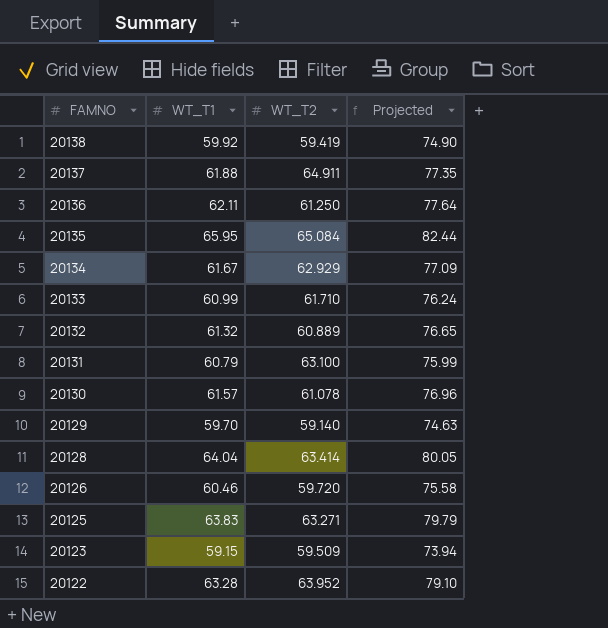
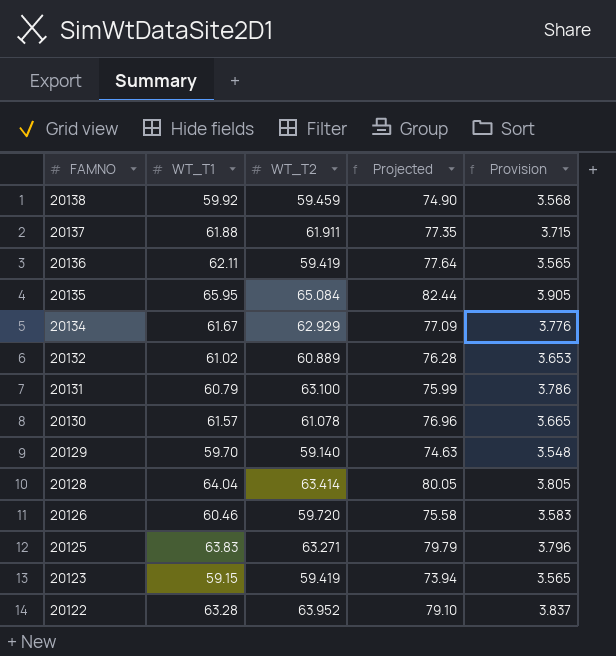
column Provision | formula: none -> [WT_T2] * 0.06
row 20133: 60.99 | 61.710 | 76.24 -> none
20138 | WT_T2: 59.419 -> 59.459
20137 | WT_T2: 64.911 -> 61.911
20136 | WT_T2: 61.250 -> 59.419
20132 | WT_T1: 61.32 -> 61.02
20132 | Projected: 76.65 -> 76.28
20123 | WT_T2: 59.509 -> 59.419

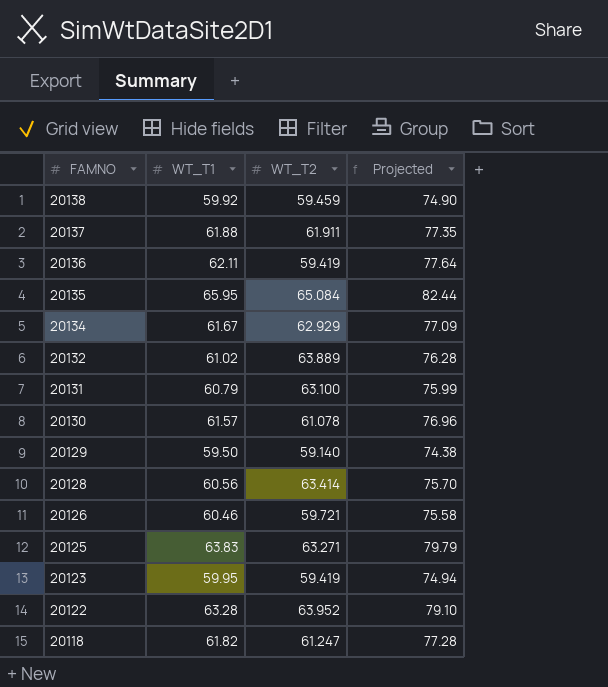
column Provision | formula: [WT_T2] * 0.06 -> none
20132 | WT_T2: 60.889 -> 63.889
20129 | WT_T1: 59.70 -> 59.50
20129 | Projected: 74.63 -> 74.38
20128 | WT_T1: 64.04 -> 60.56
20128 | Projected: 80.05 -> 75.70
20126 | WT_T2: 59.720 -> 59.721
20123 | WT_T1: 59.15 -> 59.95
20123 | Projected: 73.94 -> 74.94
row 20118: none -> 61.82 | 61.247 | 77.28

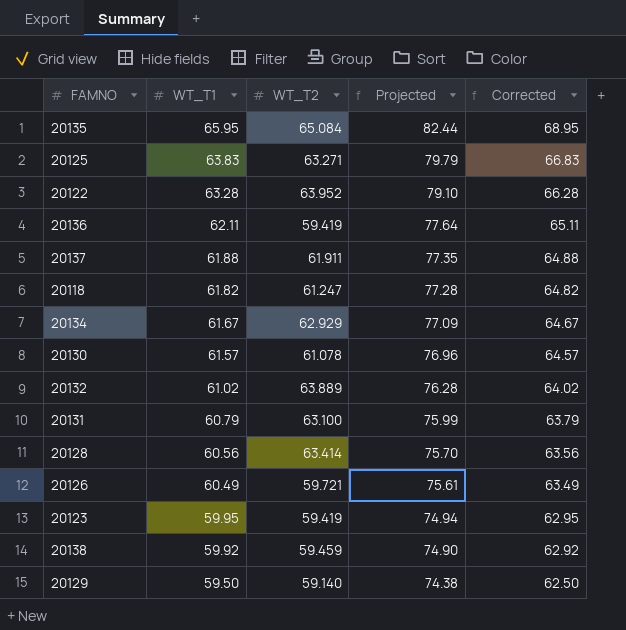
row order: FAMNO descending -> WT_T1 descending
column Corrected | formula: none -> [WT_T1] + 3
20126 | WT_T1: 60.46 -> 60.49
20126 | Projected: 75.58 -> 75.61

